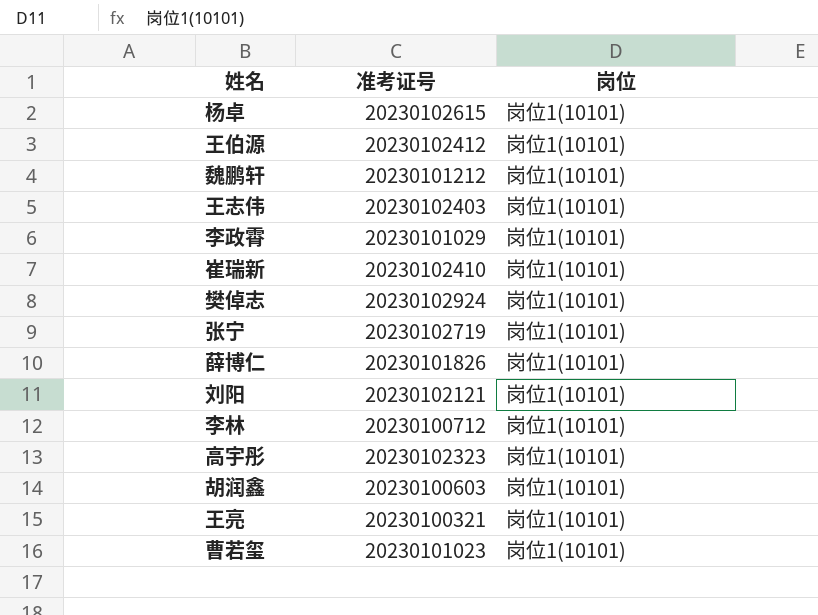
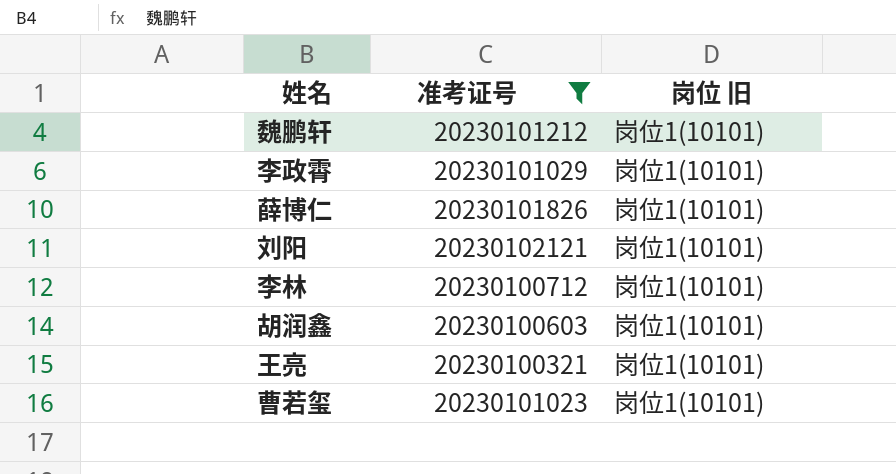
filter: none -> 准考证号 <= 20230102121
column name: 岗位 -> 岗位 旧

